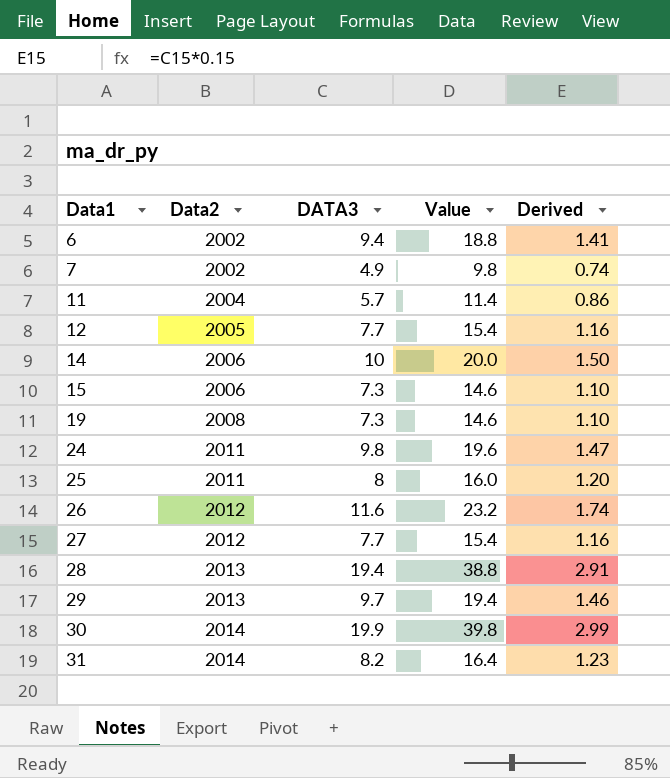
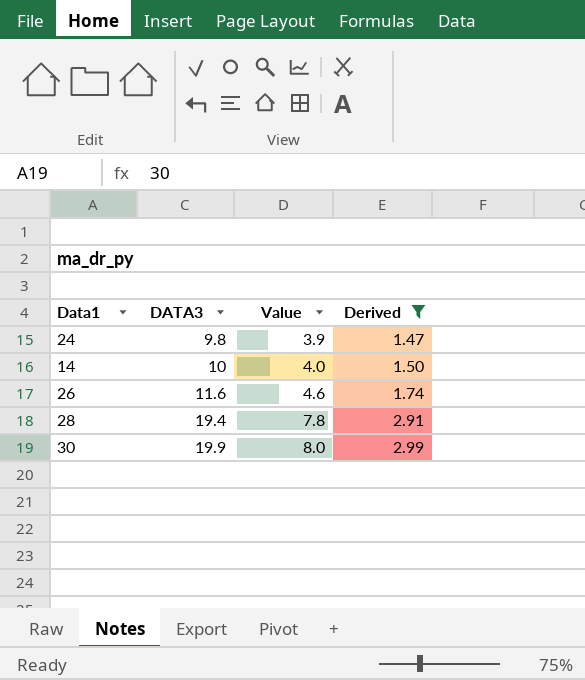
filter: none -> Derived >= 1.47
row order: Data1 ascending -> DATA3 ascending
column Data2 | position: 2 -> none
column Value | formula: [DATA3] * 2 -> [DATA3] * 0.4

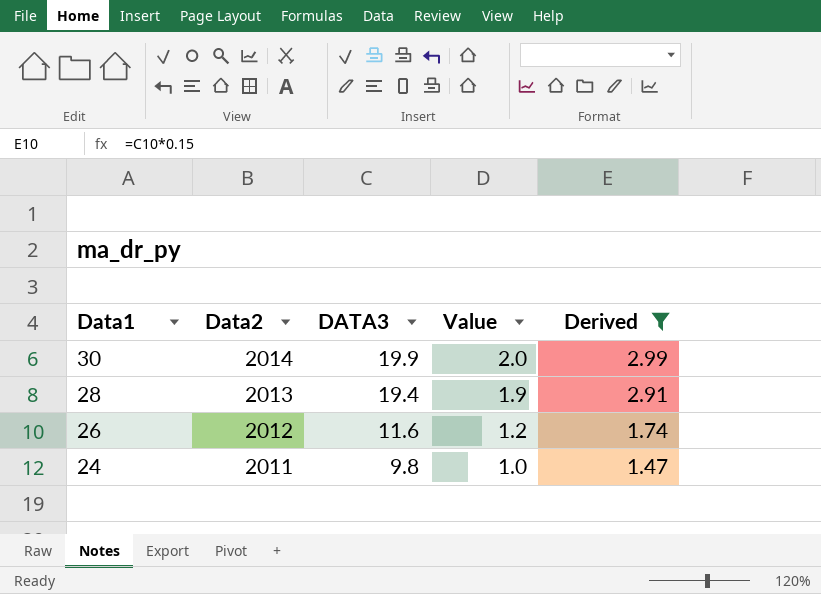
row order: DATA3 ascending -> Data1 descending
column Data2 | position: none -> 2
column Value | formula: [DATA3] * 0.4 -> [DATA3] * 0.1
row 14: 10 | 4.0 | 1.50 -> none

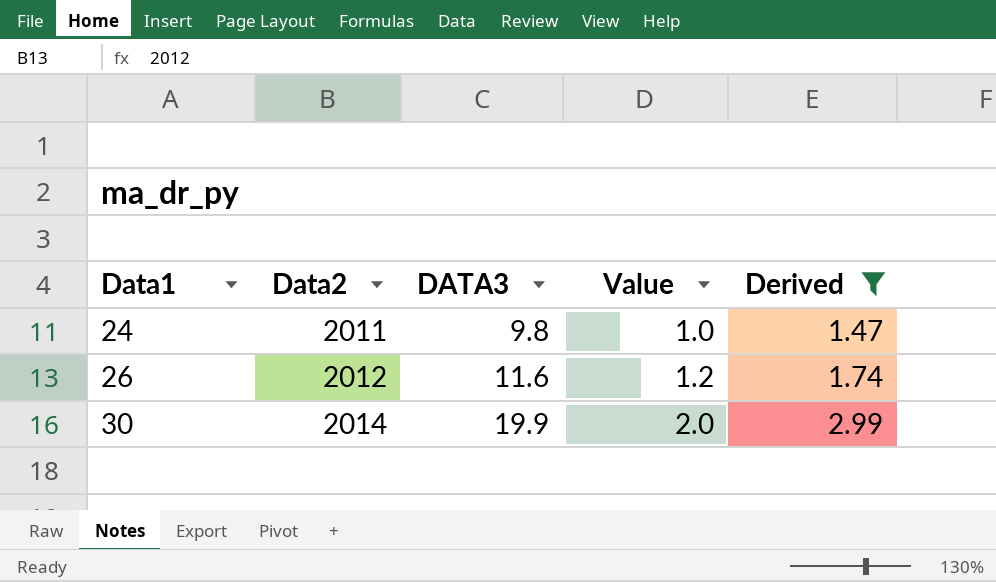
row order: Data1 descending -> Data1 ascending
row 28: 2013 | 19.4 | 1.9 | 2.91 -> none

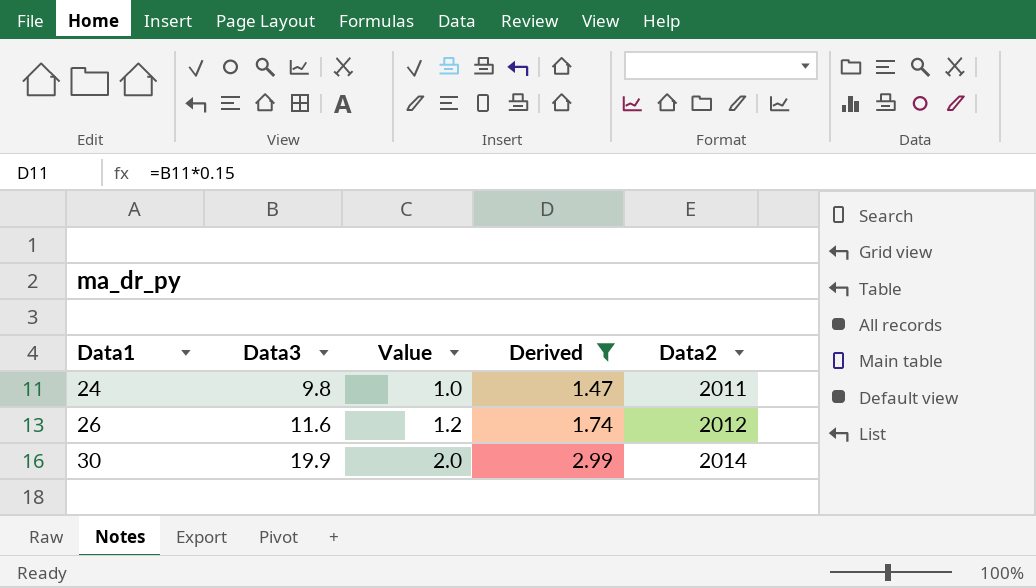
column name: DATA3 -> Data3
column Data2 | position: 2 -> 5

